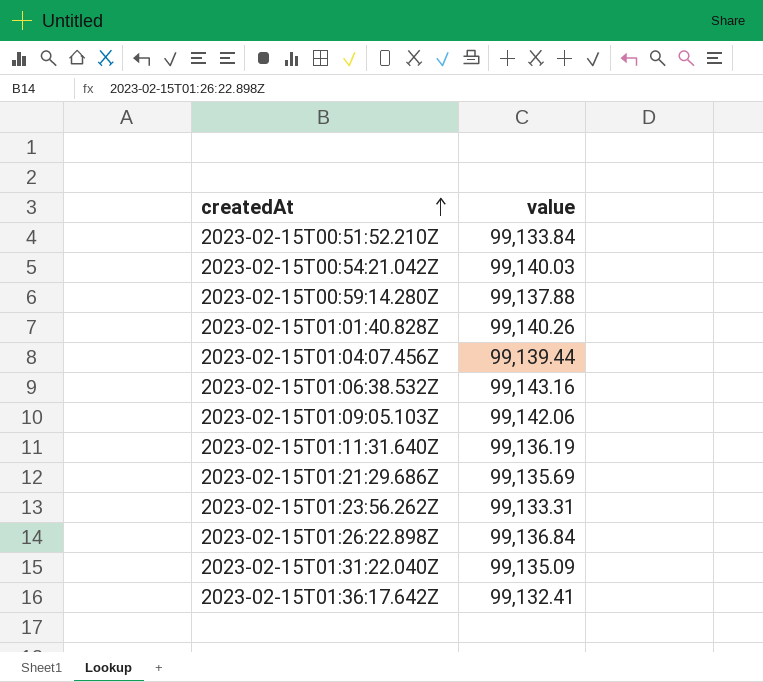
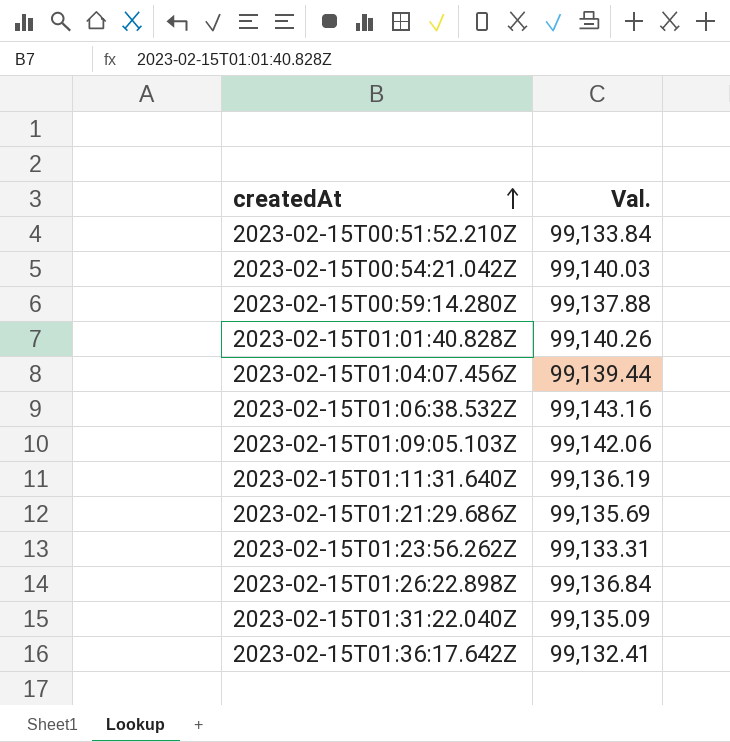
column name: value -> Val.

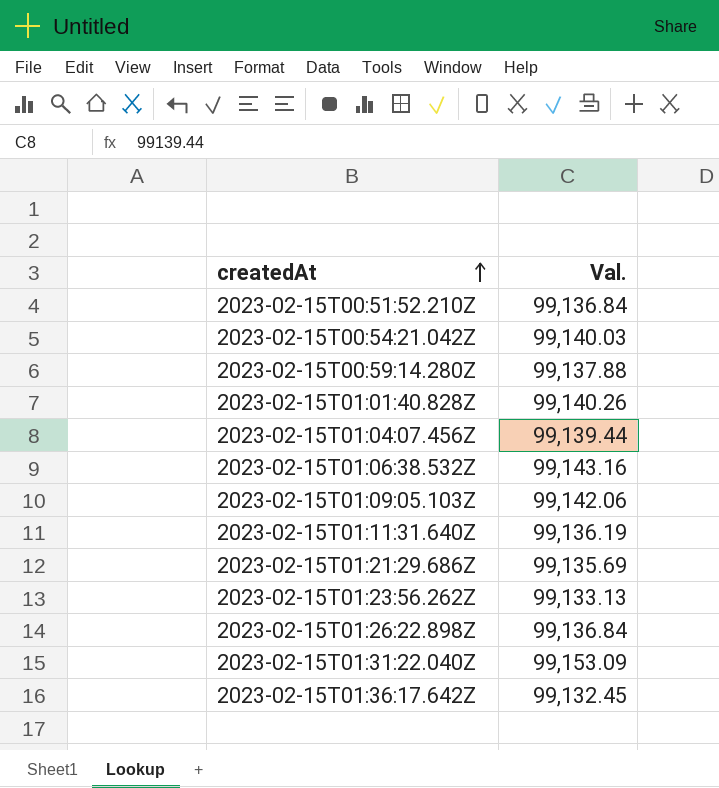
2023-02-15T00:51:52.210Z | Val.: 99,133.84 -> 99,136.84
2023-02-15T01:23:56.262Z | Val.: 99,133.31 -> 99,133.13
2023-02-15T01:31:22.040Z | Val.: 99,135.09 -> 99,153.09
2023-02-15T01:36:17.642Z | Val.: 99,132.41 -> 99,132.45

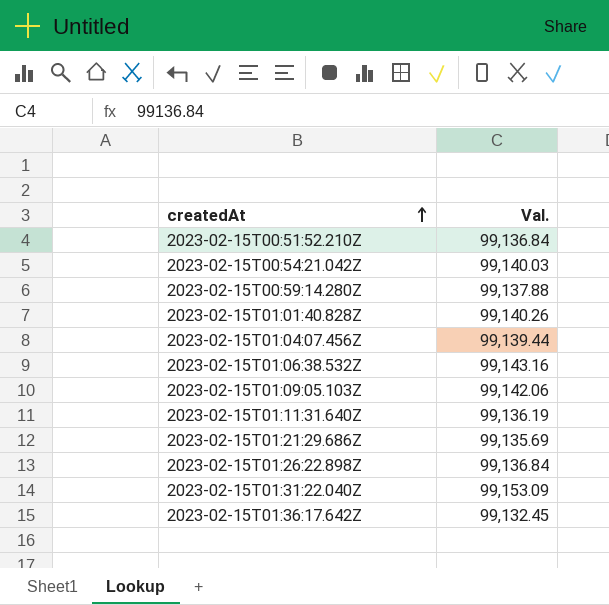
row 2023-02-15T01:23:56.262Z: 99,133.13 -> none

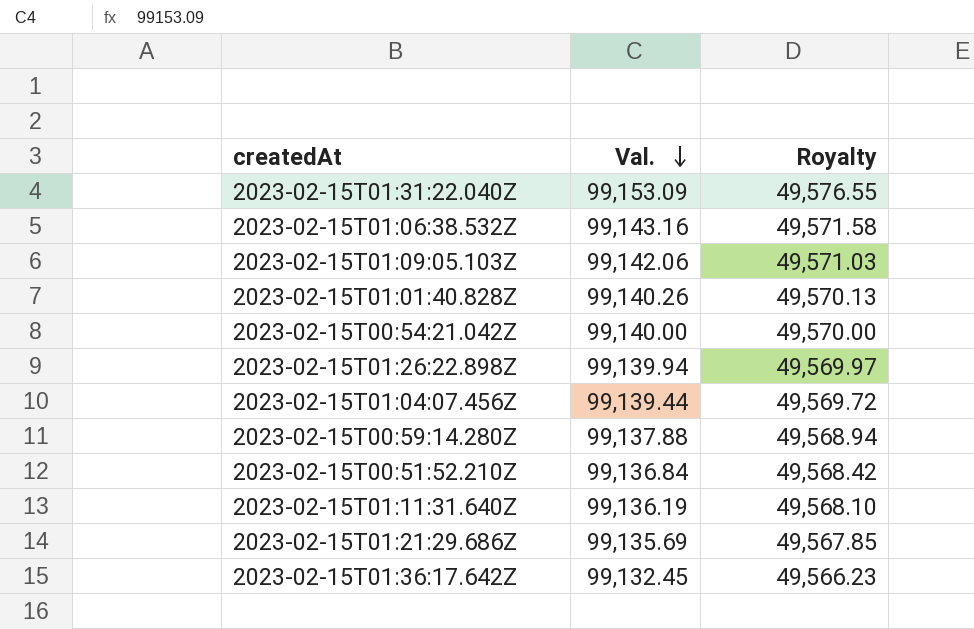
row order: createdAt ascending -> Val. descending
column Royalty | formula: none -> [Val.] * 0.5
2023-02-15T00:54:21.042Z | Val.: 99,140.03 -> 99,140.00
2023-02-15T01:26:22.898Z | Val.: 99,136.84 -> 99,139.94

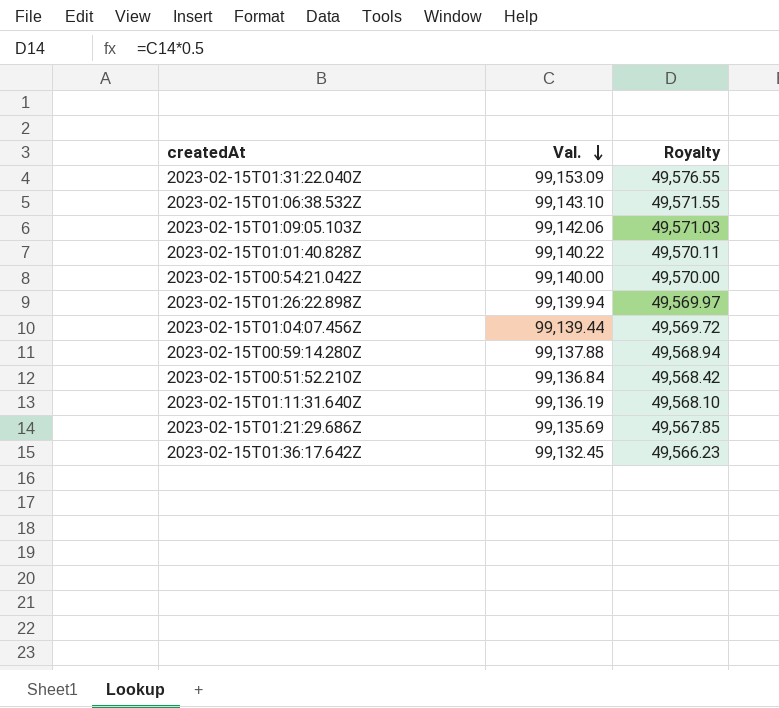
2023-02-15T01:06:38.532Z | Val.: 99,143.16 -> 99,143.10
2023-02-15T01:06:38.532Z | Royalty: 49,571.58 -> 49,571.55
2023-02-15T01:01:40.828Z | Val.: 99,140.26 -> 99,140.22
2023-02-15T01:01:40.828Z | Royalty: 49,570.13 -> 49,570.11

